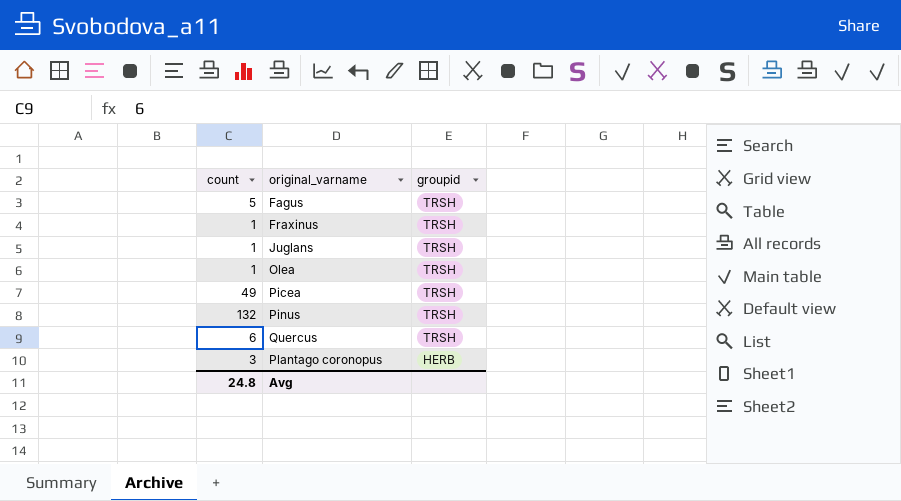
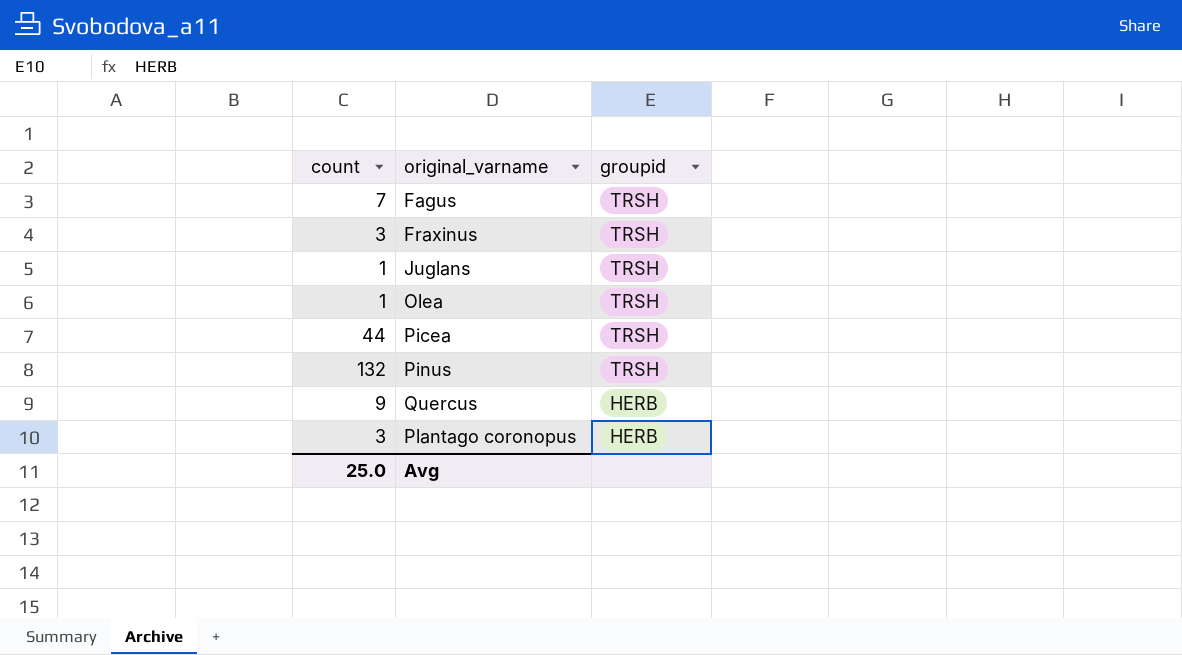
Fagus | count: 5 -> 7
Fraxinus | count: 1 -> 3
Picea | count: 49 -> 44
Quercus | count: 6 -> 9
Quercus | groupid: TRSH -> HERB
Avg | count: 24.8 -> 25.0

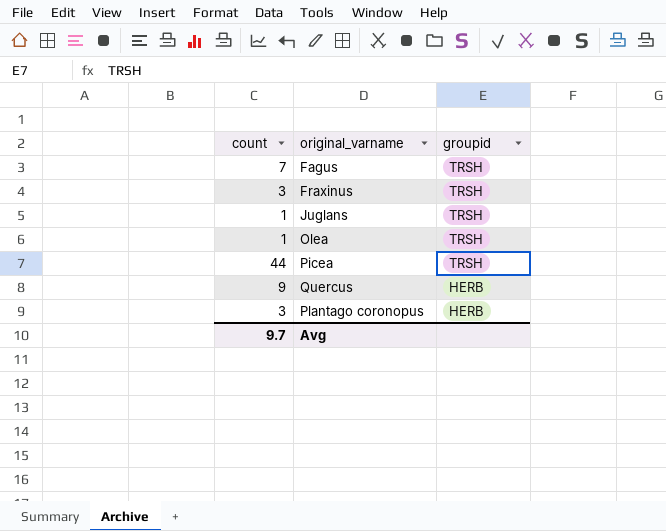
row Pinus: 132 | TRSH -> none
Avg | count: 25.0 -> 9.7

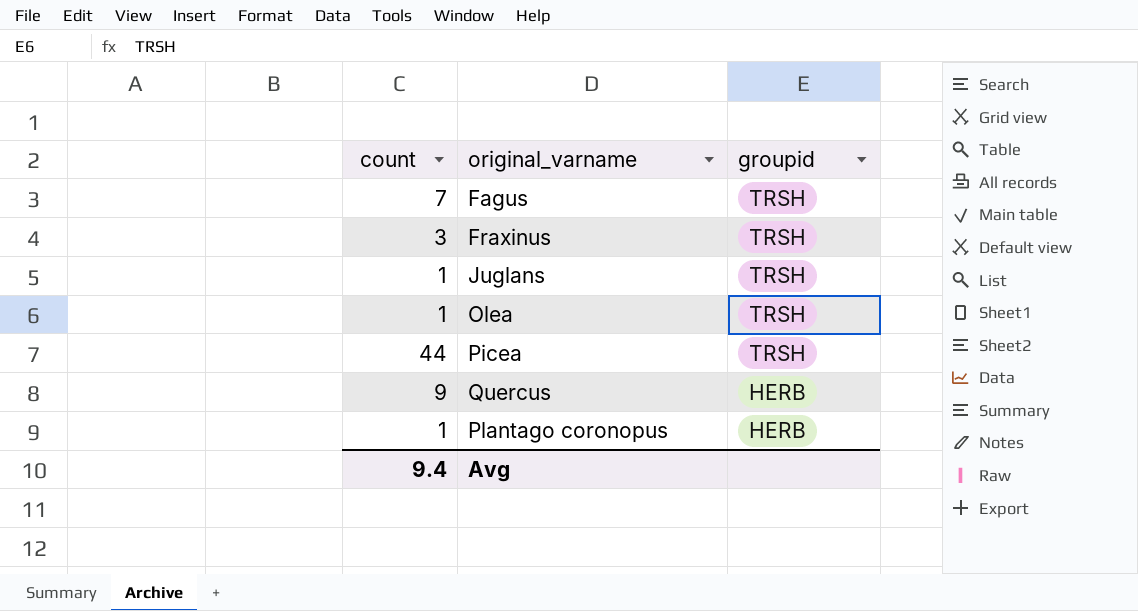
Plantago coronopus | count: 3 -> 1
Avg | count: 9.7 -> 9.4

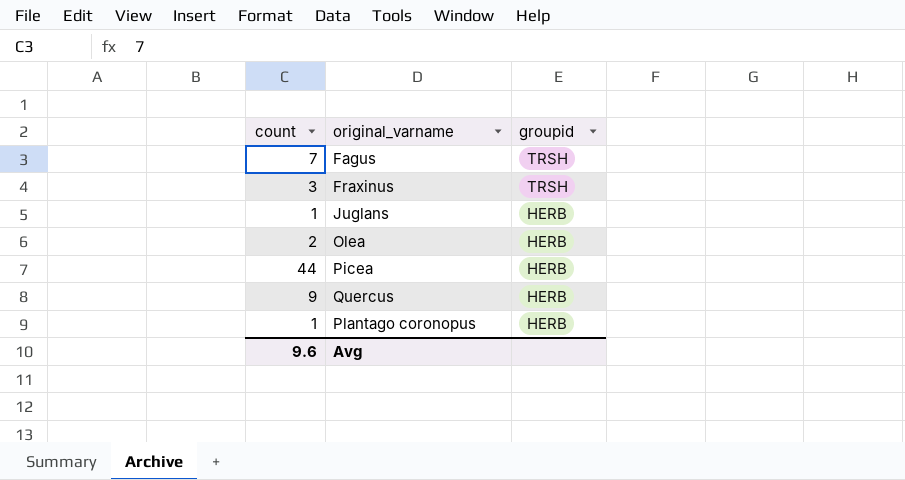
Juglans | groupid: TRSH -> HERB
Olea | count: 1 -> 2
Olea | groupid: TRSH -> HERB
Picea | groupid: TRSH -> HERB
Avg | count: 9.4 -> 9.6

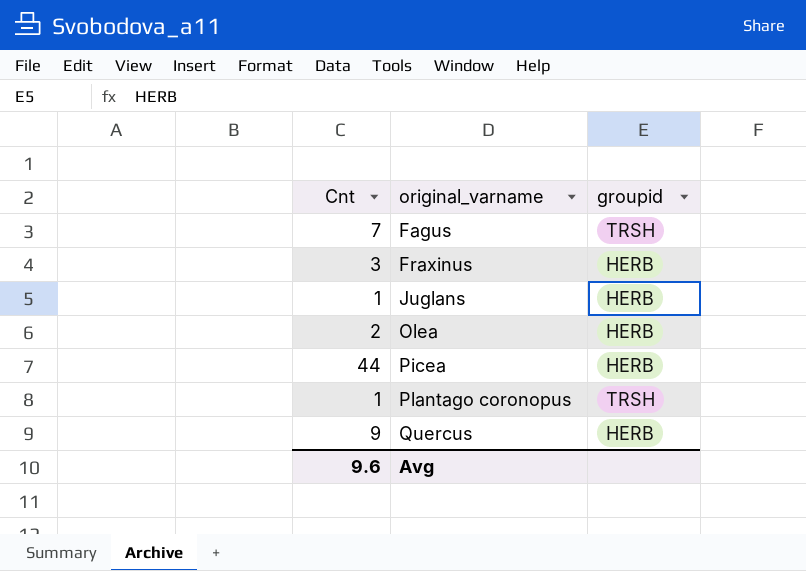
row order: groupid descending -> original_varname ascending
column name: count -> Cnt
Fraxinus | groupid: TRSH -> HERB
Plantago coronopus | groupid: HERB -> TRSH

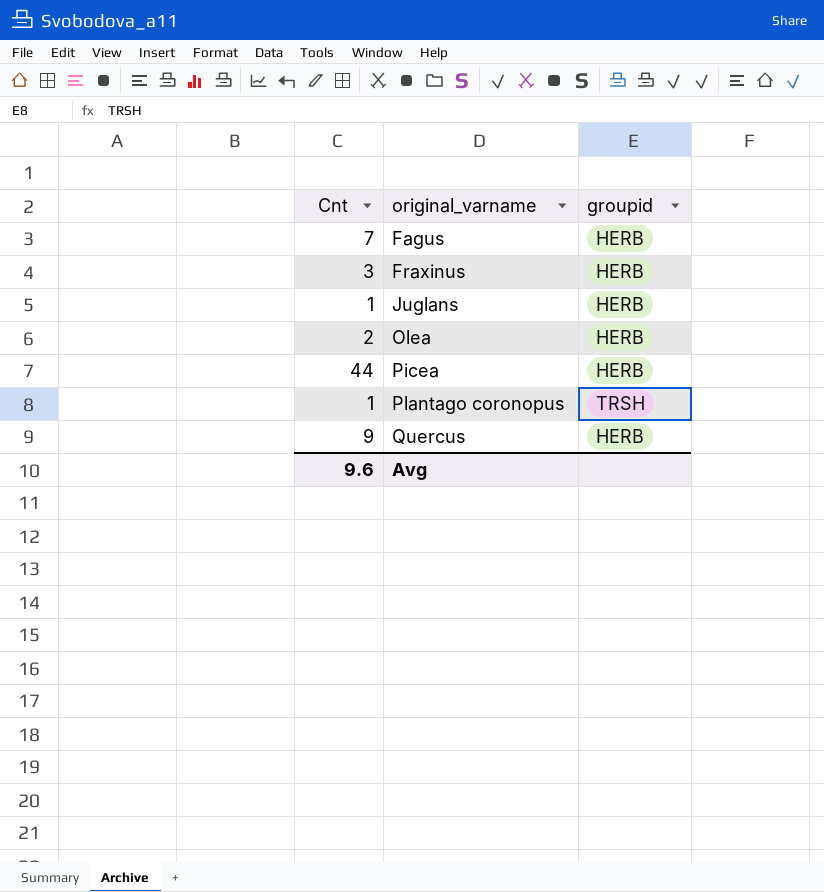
Fagus | groupid: TRSH -> HERB

